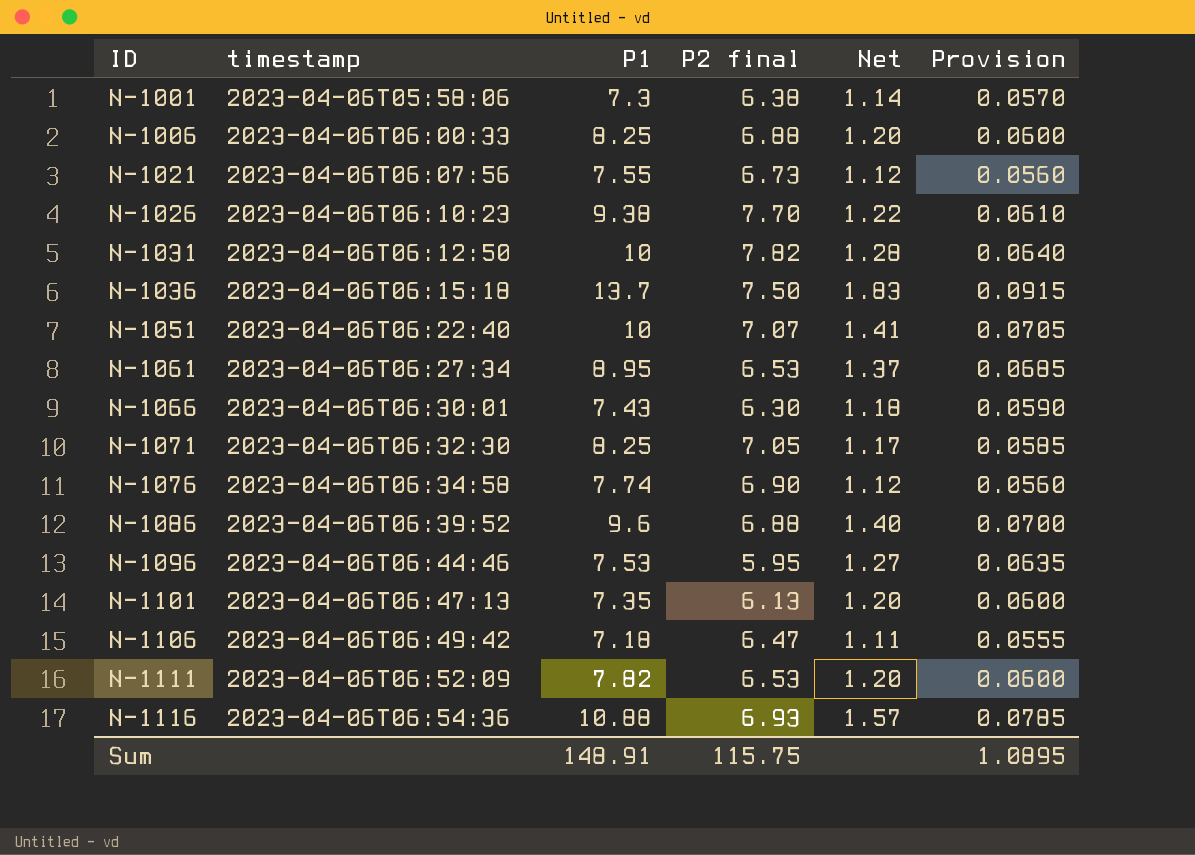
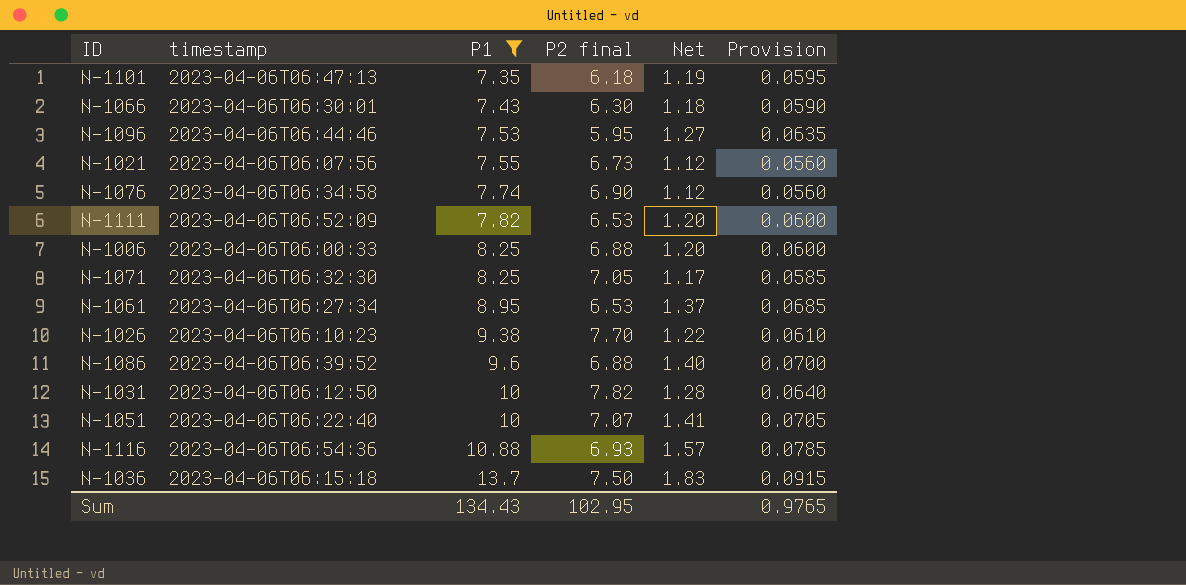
filter: none -> P1 >= 7.35
row order: ID ascending -> P1 ascending
N-1101 | P2 final: 6.13 -> 6.18
N-1101 | Net: 1.20 -> 1.19
N-1101 | Provision: 0.0600 -> 0.0595
Sum | P1: 148.91 -> 134.43
Sum | P2 final: 115.75 -> 102.95
Sum | Provision: 1.0895 -> 0.9765

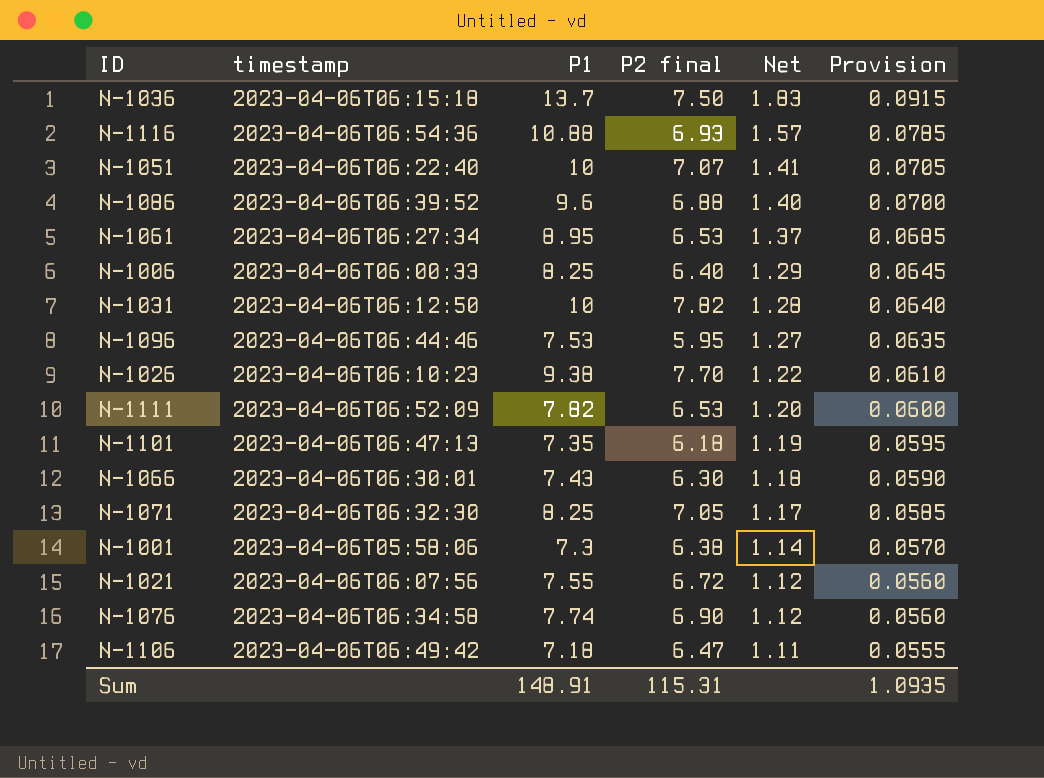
filter: P1 >= 7.35 -> none
row order: P1 ascending -> Net descending
N-1006 | P2 final: 6.88 -> 6.40
N-1006 | Net: 1.20 -> 1.29
N-1006 | Provision: 0.0600 -> 0.0645
N-1021 | P2 final: 6.73 -> 6.72
Sum | P1: 134.43 -> 148.91
Sum | P2 final: 102.95 -> 115.31
Sum | Provision: 0.9765 -> 1.0935

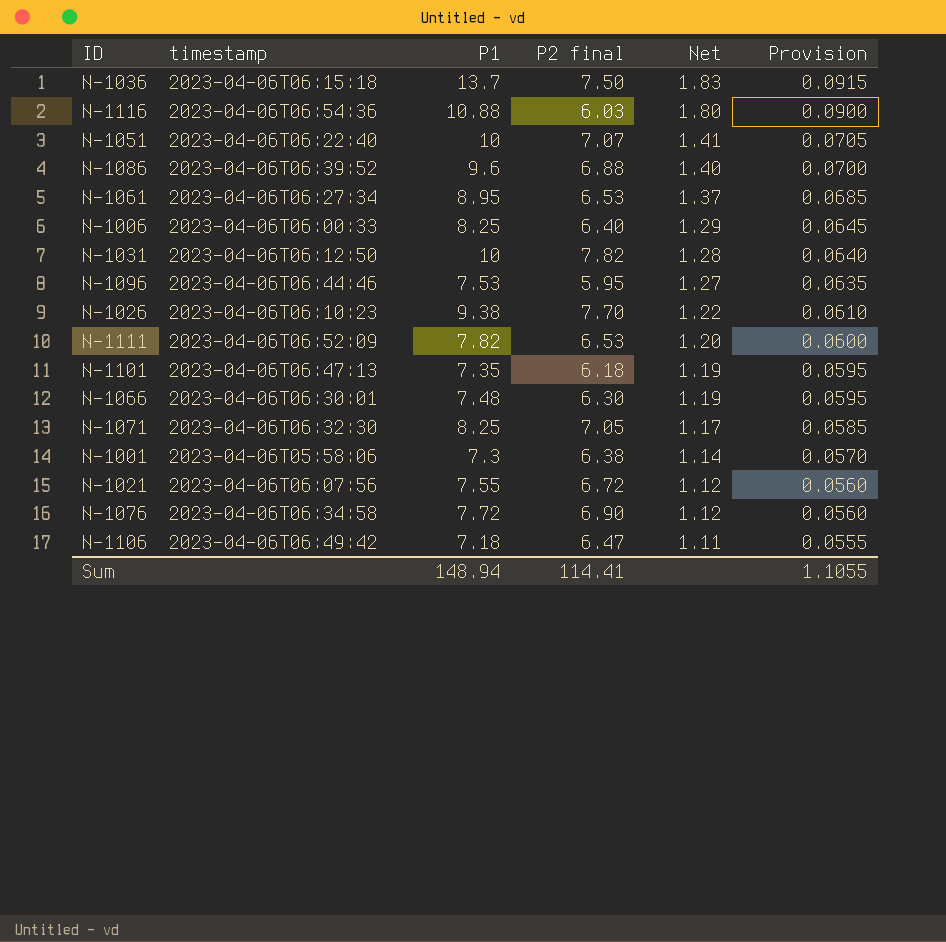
N-1116 | P2 final: 6.93 -> 6.03
N-1116 | Net: 1.57 -> 1.80
N-1116 | Provision: 0.0785 -> 0.0900
N-1066 | P1: 7.43 -> 7.48
N-1066 | Net: 1.18 -> 1.19
N-1066 | Provision: 0.0590 -> 0.0595
N-1076 | P1: 7.74 -> 7.72
Sum | P1: 148.91 -> 148.94
Sum | P2 final: 115.31 -> 114.41
Sum | Provision: 1.0935 -> 1.1055

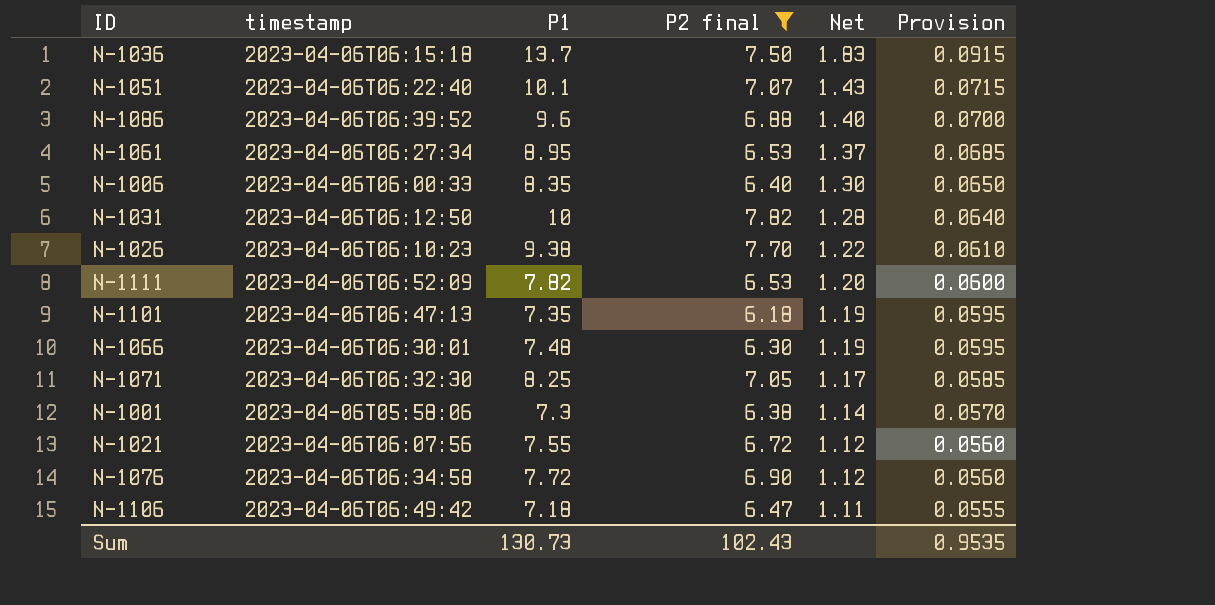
filter: none -> P2 final >= 6.18
N-1051 | P1: 10 -> 10.1
N-1051 | Net: 1.41 -> 1.43
N-1051 | Provision: 0.0705 -> 0.0715
N-1006 | P1: 8.25 -> 8.35
N-1006 | Net: 1.29 -> 1.30
N-1006 | Provision: 0.0645 -> 0.0650
Sum | P1: 148.94 -> 130.73
Sum | P2 final: 114.41 -> 102.43
Sum | Provision: 1.1055 -> 0.9535

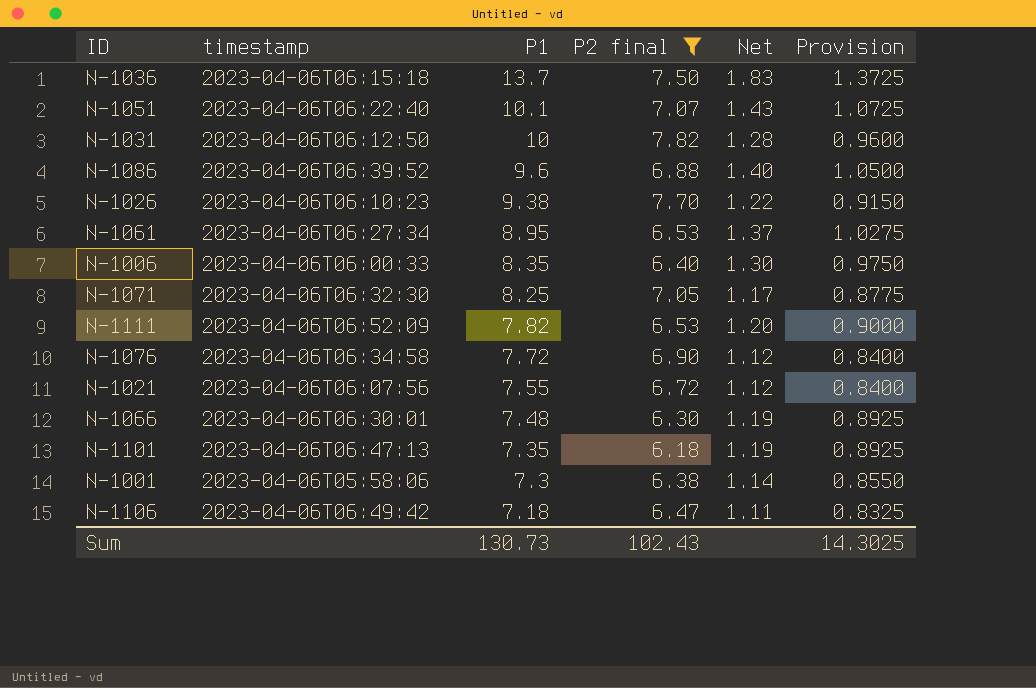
row order: Net descending -> P1 descending
column Provision | formula: [Net] * 0.05 -> [Net] * 0.75
Sum | Provision: 0.9535 -> 14.3025

